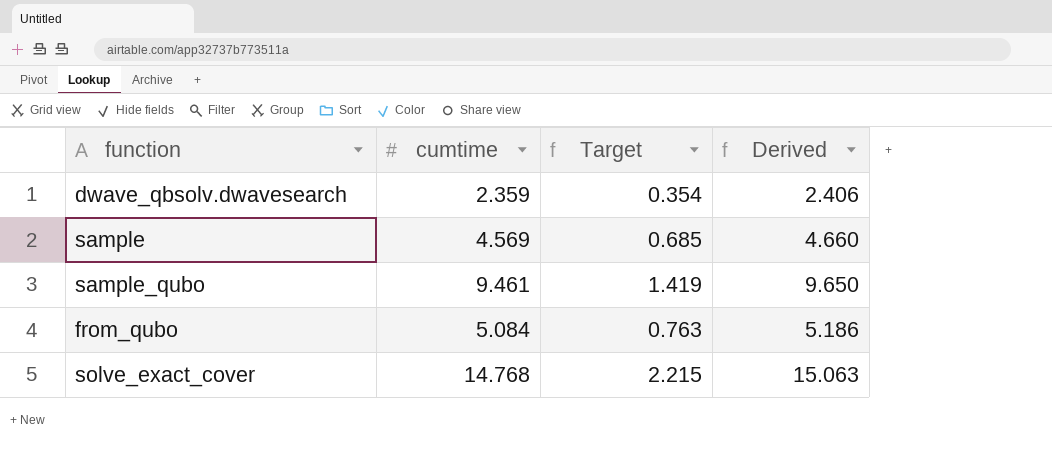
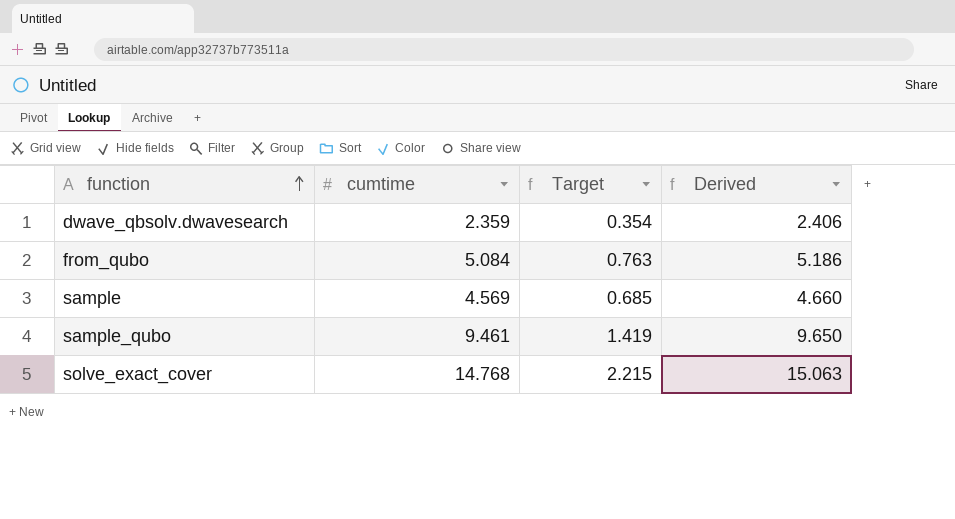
row order: none -> function ascending

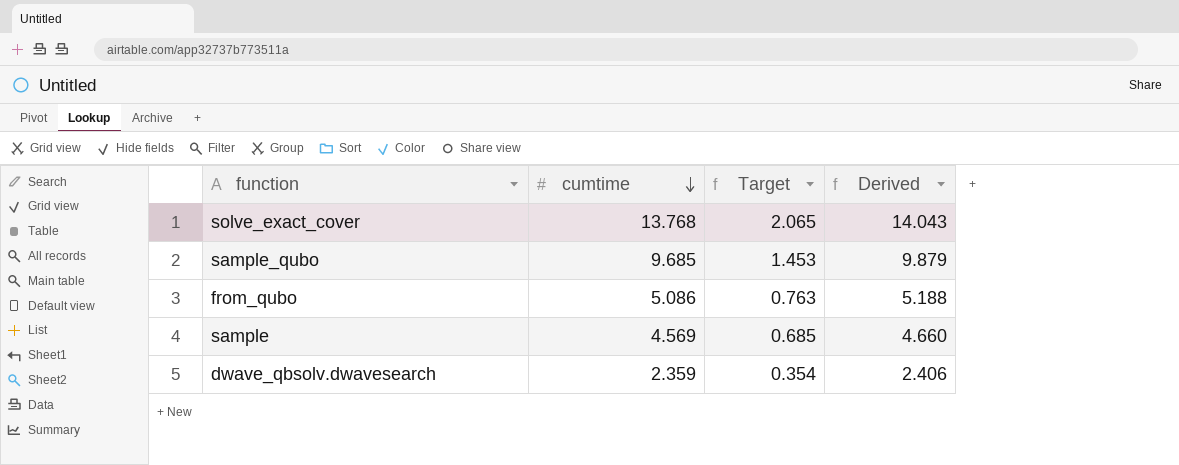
row order: function ascending -> cumtime descending
solve_exact_cover | cumtime: 14.768 -> 13.768
solve_exact_cover | Target: 2.215 -> 2.065
solve_exact_cover | Derived: 15.063 -> 14.043
sample_qubo | cumtime: 9.461 -> 9.685
sample_qubo | Target: 1.419 -> 1.453
sample_qubo | Derived: 9.650 -> 9.879
from_qubo | cumtime: 5.084 -> 5.086
from_qubo | Derived: 5.186 -> 5.188

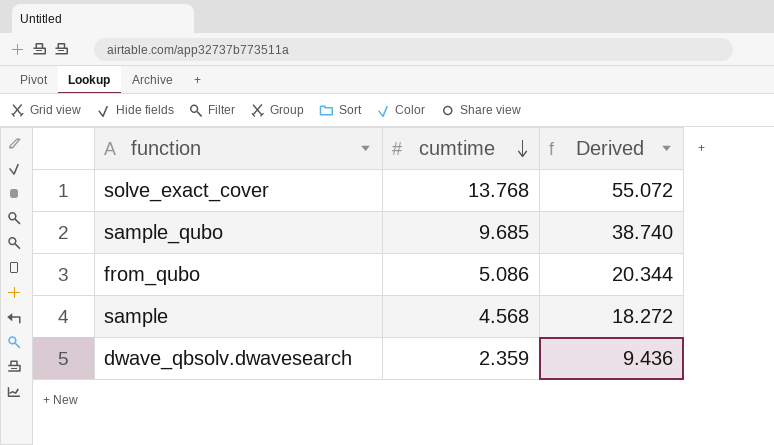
column Target | formula: [cumtime] * 0.15 -> none
column Derived | formula: [cumtime] * 1.02 -> [cumtime] * 4
sample | cumtime: 4.569 -> 4.568

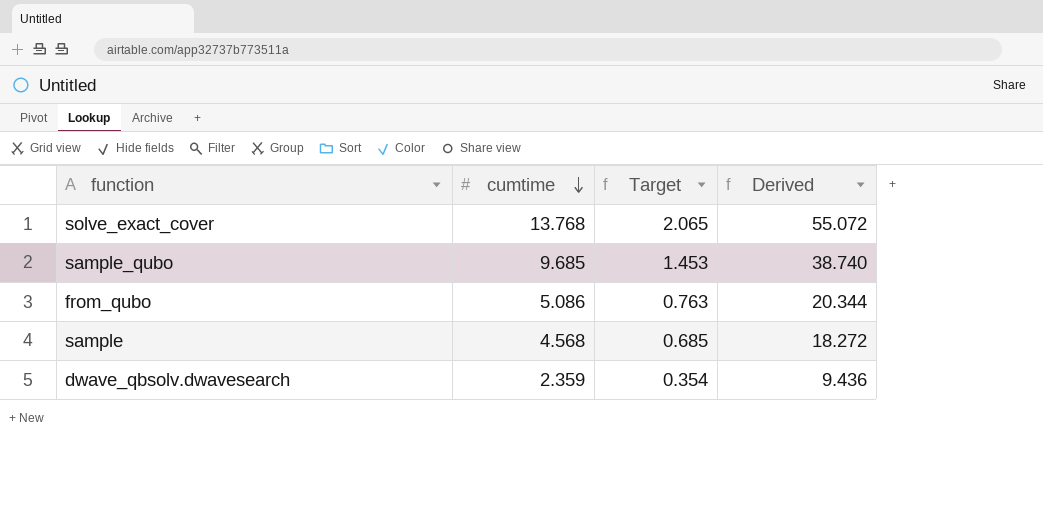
column Target | formula: none -> [cumtime] * 0.15

